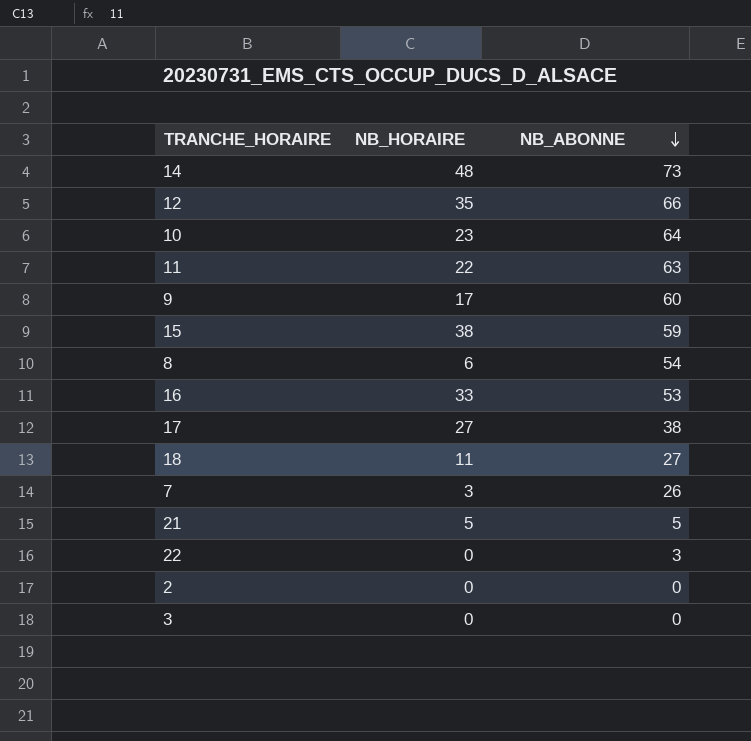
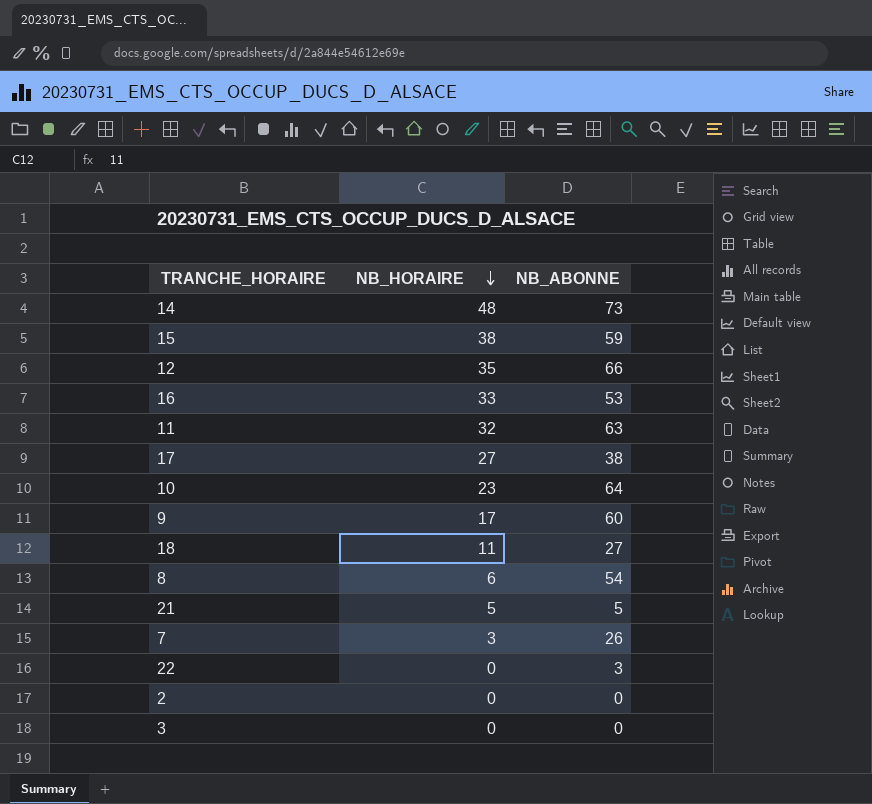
row order: NB_ABONNE descending -> NB_HORAIRE descending
11 | NB_HORAIRE: 22 -> 32

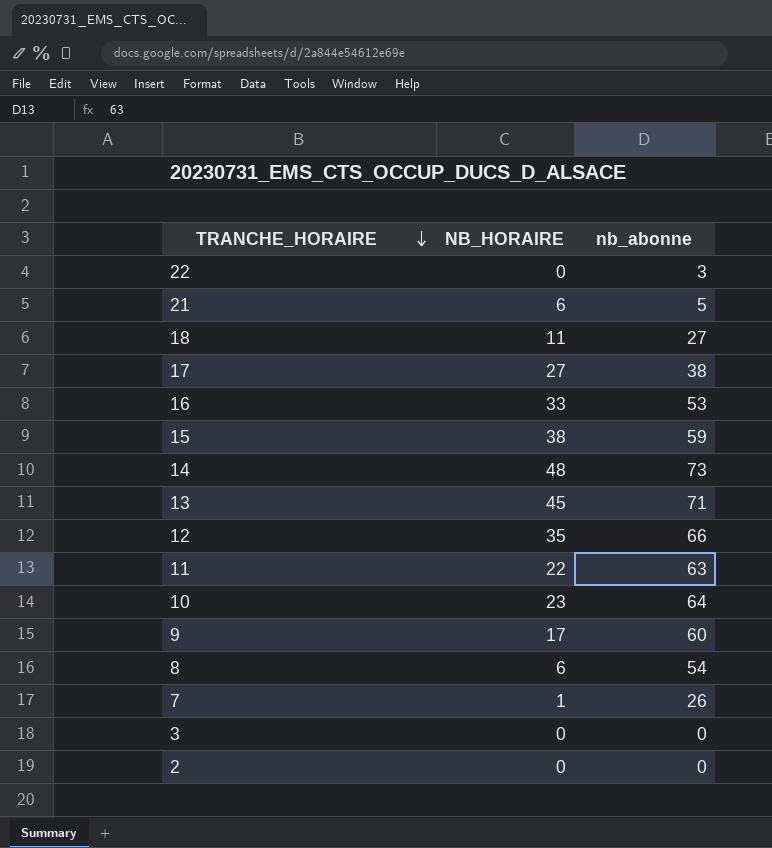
row order: NB_HORAIRE descending -> TRANCHE_HORAIRE descending
column name: NB_ABONNE -> nb_abonne
21 | NB_HORAIRE: 5 -> 6
row 13: none -> 45 | 71
11 | NB_HORAIRE: 32 -> 22
7 | NB_HORAIRE: 3 -> 1

